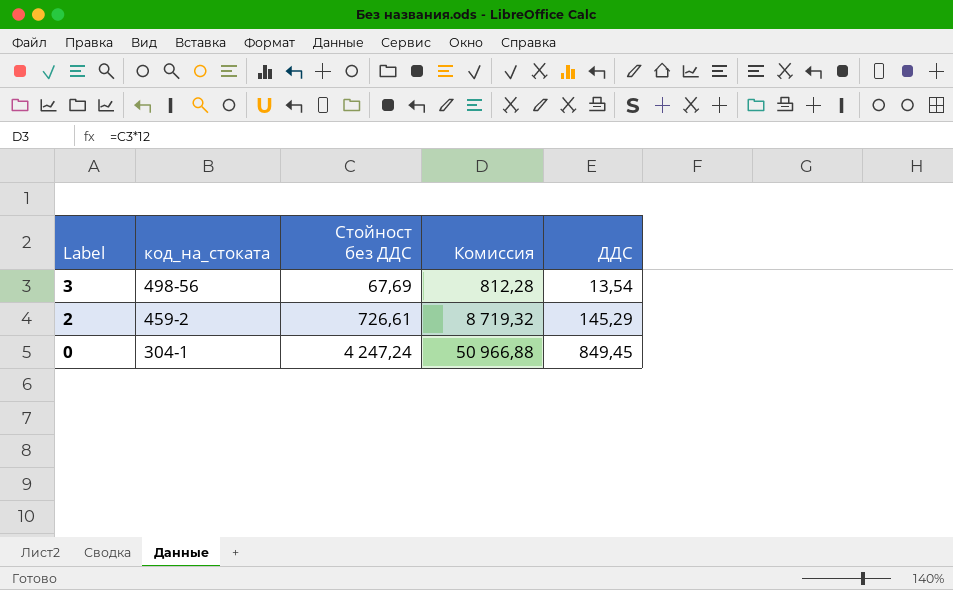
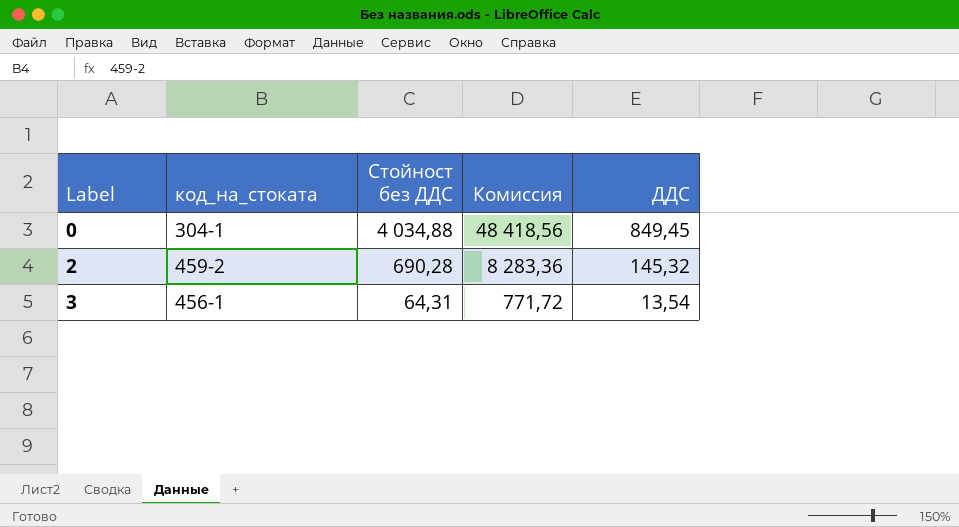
row order: Label descending -> Label ascending
0 | Стойност без ДДС: 4 247,24 -> 4 034,88
0 | Комиссия: 50 966,88 -> 48 418,56
2 | Стойност без ДДС: 726,61 -> 690,28
2 | Комиссия: 8 719,32 -> 8 283,36
2 | ДДС: 145,29 -> 145,32
3 | код_на_стоката: 498-56 -> 456-1
3 | Стойност без ДДС: 67,69 -> 64,31
3 | Комиссия: 812,28 -> 771,72

